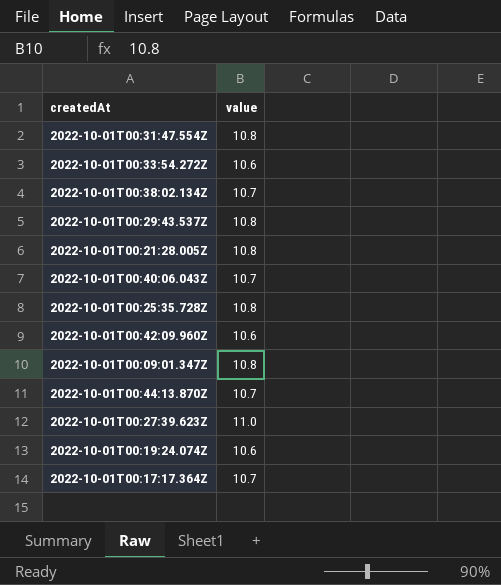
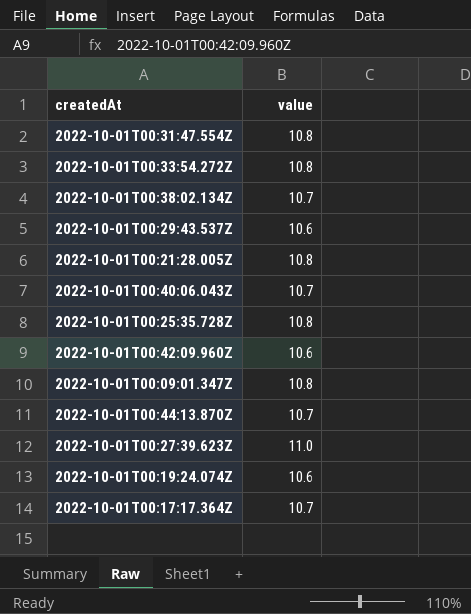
2022-10-01T00:33:54.272Z | value: 10.6 -> 10.8
2022-10-01T00:29:43.537Z | value: 10.8 -> 10.6

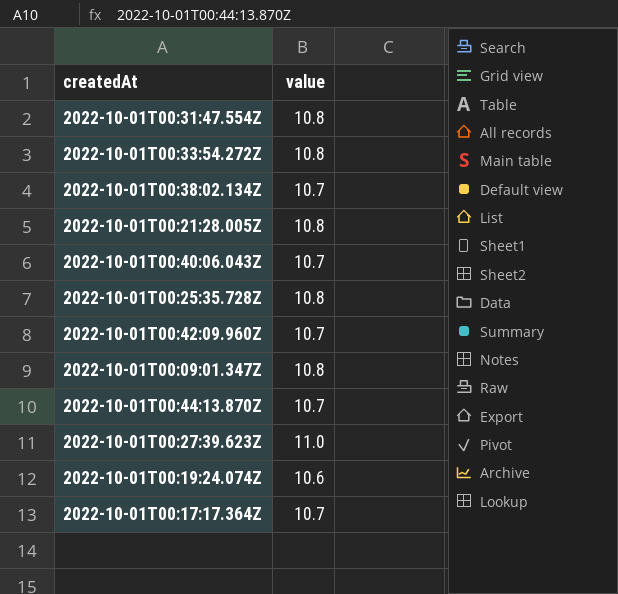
row 2022-10-01T00:29:43.537Z: 10.6 -> none
2022-10-01T00:42:09.960Z | value: 10.6 -> 10.7

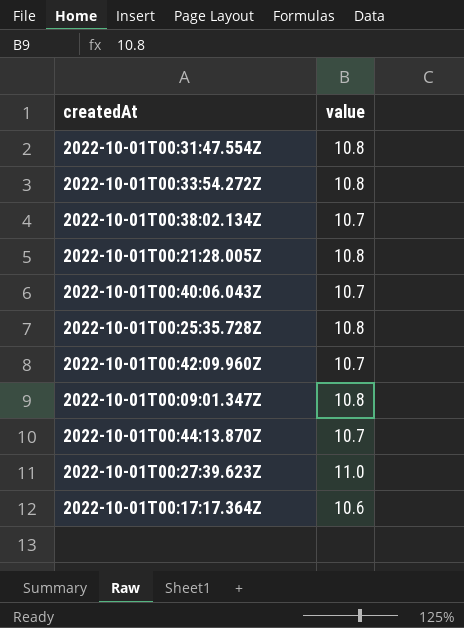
row 2022-10-01T00:19:24.074Z: 10.6 -> none
2022-10-01T00:17:17.364Z | value: 10.7 -> 10.6

